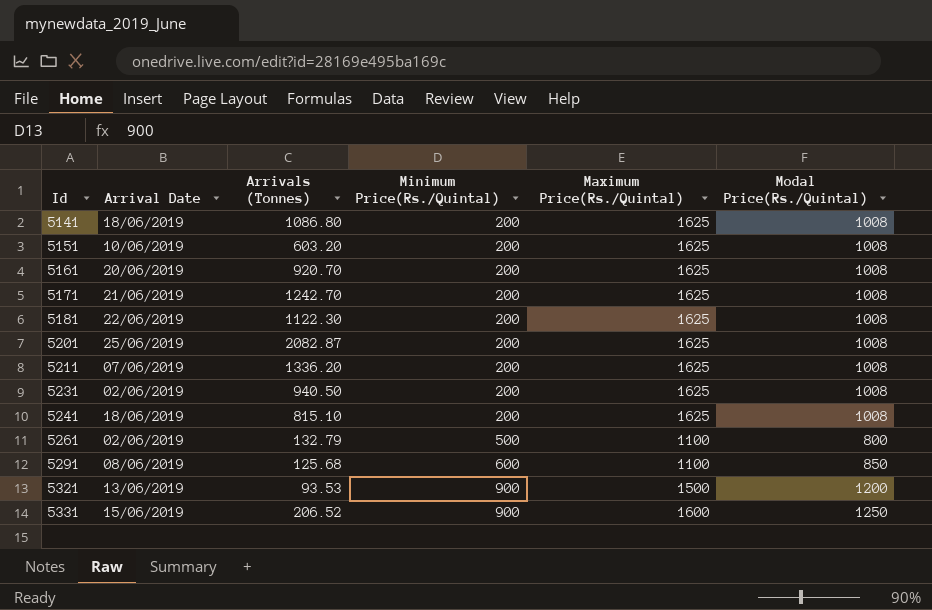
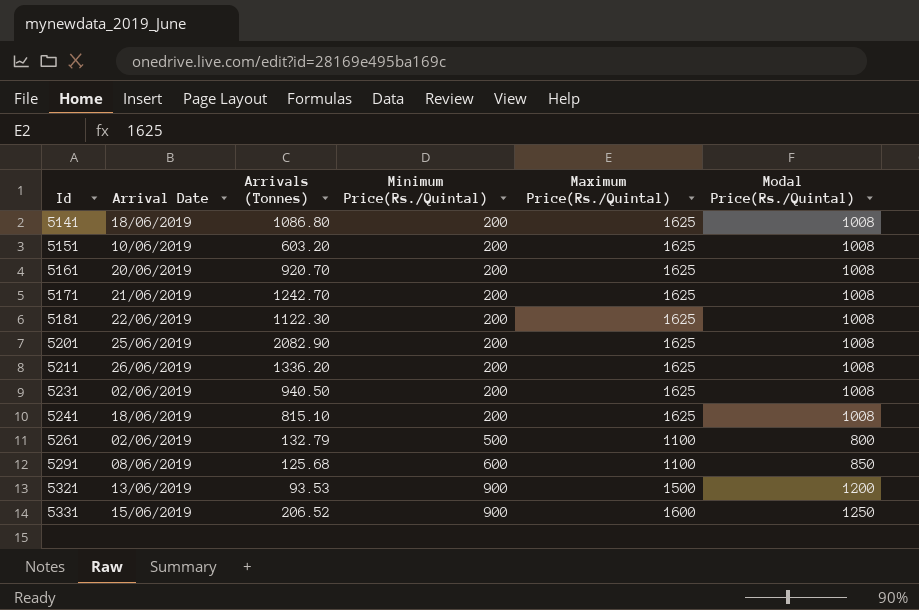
5201 | Arrivals (Tonnes): 2082.87 -> 2082.90
5211 | Arrival Date: 07/06/2019 -> 26/06/2019

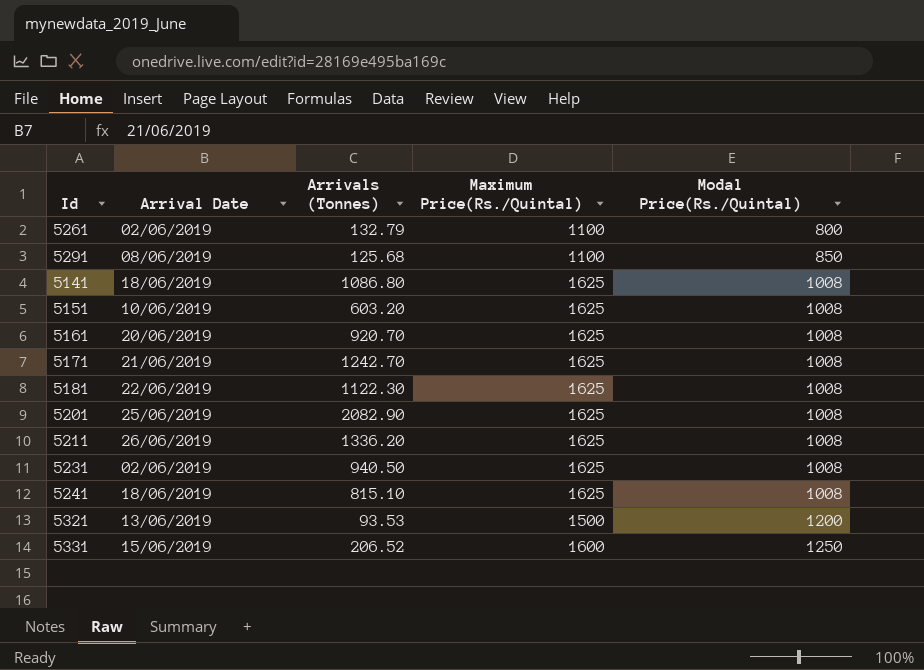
row order: Id ascending -> Modal Price(Rs./Quintal) ascending
column Minimum Price(Rs./Quintal) | position: 4 -> none

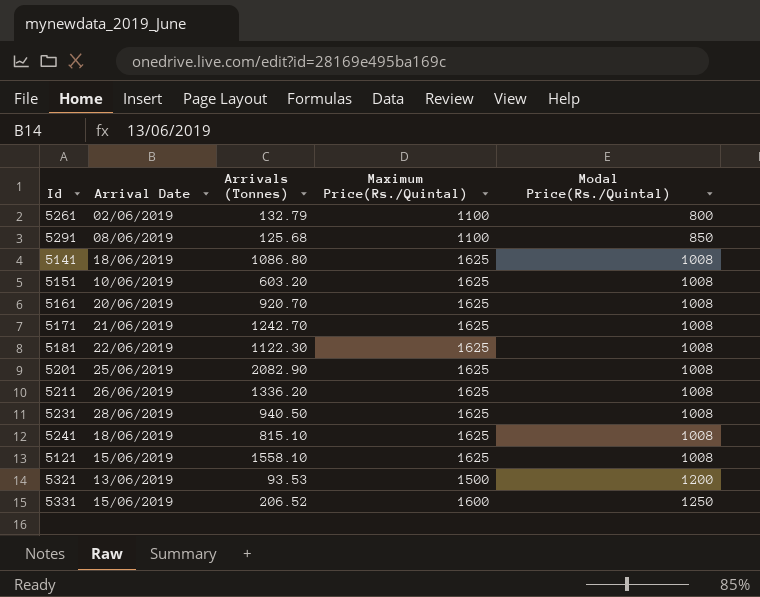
5231 | Arrival Date: 02/06/2019 -> 28/06/2019
row 5121: none -> 15/06/2019 | 1558.10 | 1625 | 1008

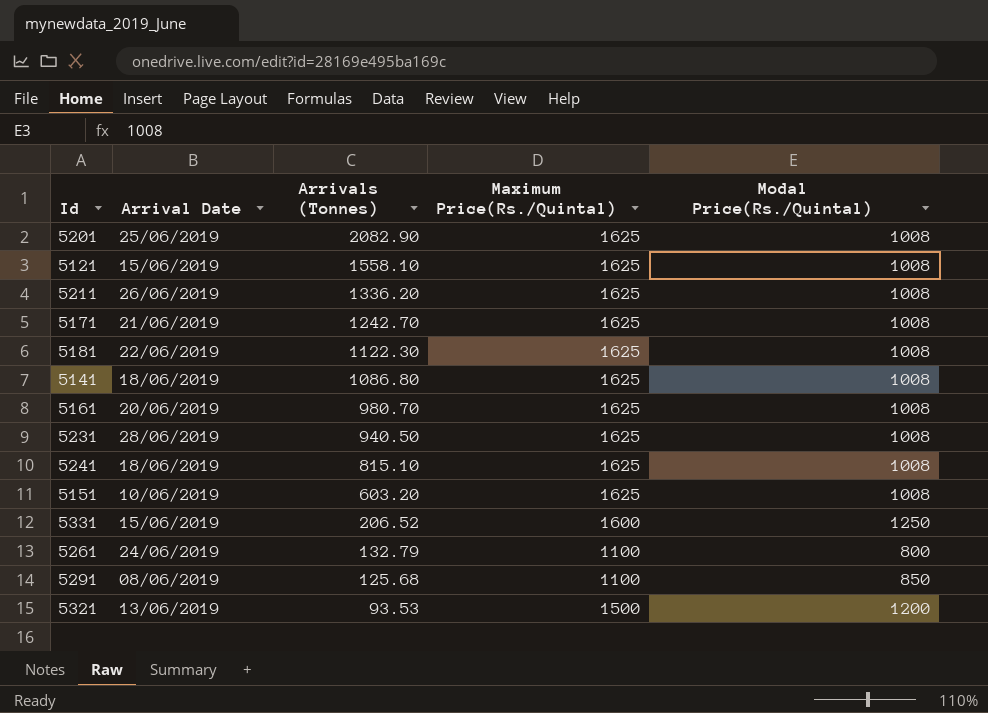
row order: Modal Price(Rs./Quintal) ascending -> Arrivals (Tonnes) descending
5161 | Arrivals (Tonnes): 920.70 -> 980.70
5261 | Arrival Date: 02/06/2019 -> 24/06/2019

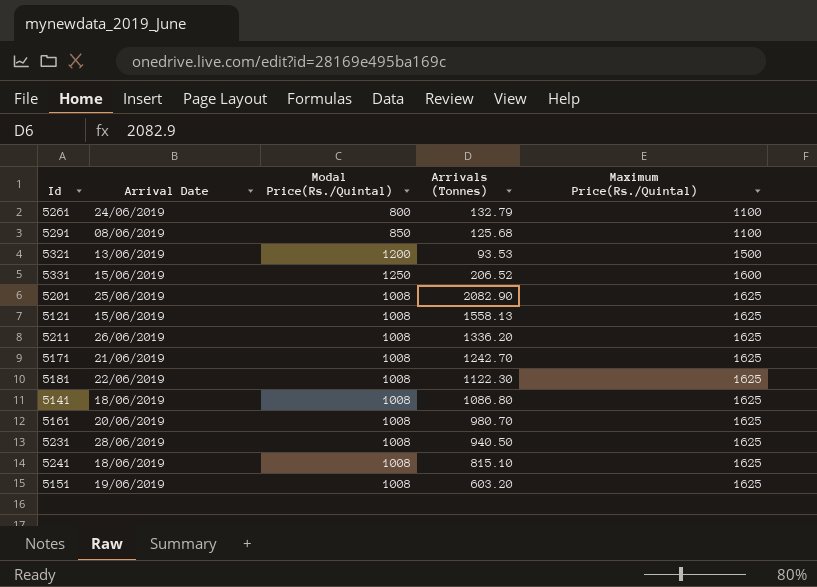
row order: Arrivals (Tonnes) descending -> Maximum Price(Rs./Quintal) ascending
column Modal Price(Rs./Quintal) | position: 5 -> 3
5121 | Arrivals (Tonnes): 1558.10 -> 1558.13
5151 | Arrival Date: 10/06/2019 -> 19/06/2019

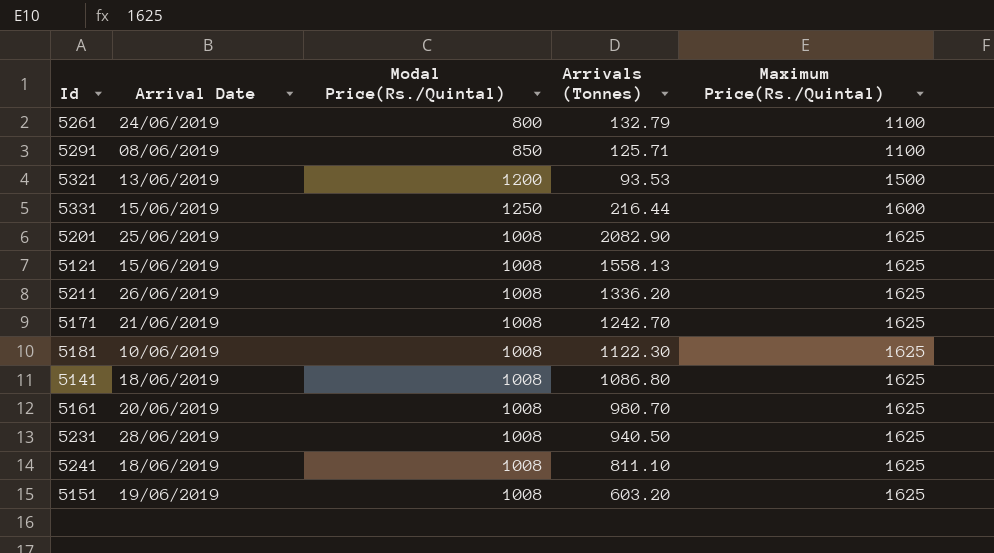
5291 | Arrivals (Tonnes): 125.68 -> 125.71
5331 | Arrivals (Tonnes): 206.52 -> 216.44
5181 | Arrival Date: 22/06/2019 -> 10/06/2019
5241 | Arrivals (Tonnes): 815.10 -> 811.10

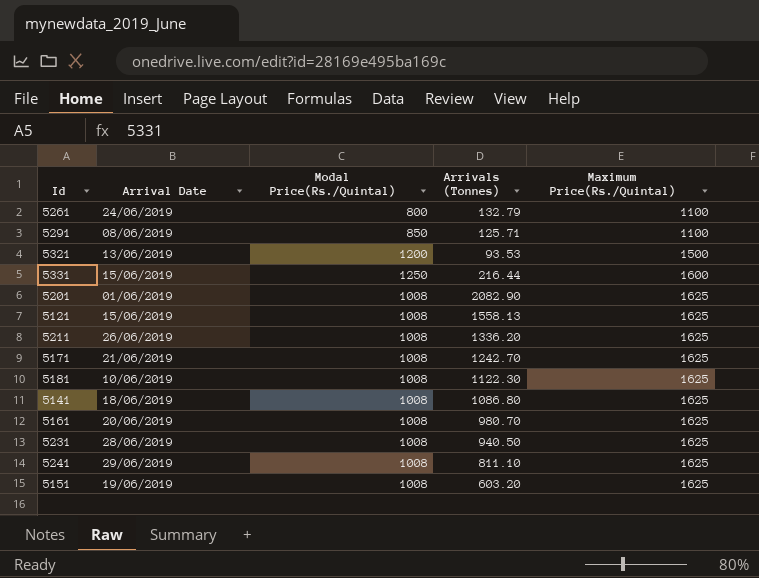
5201 | Arrival Date: 25/06/2019 -> 01/06/2019
5241 | Arrival Date: 18/06/2019 -> 29/06/2019

